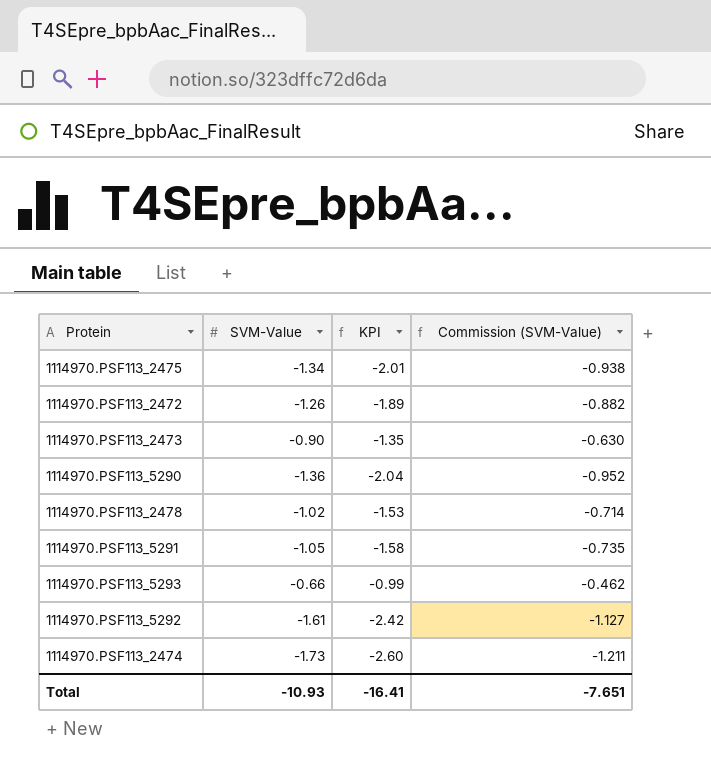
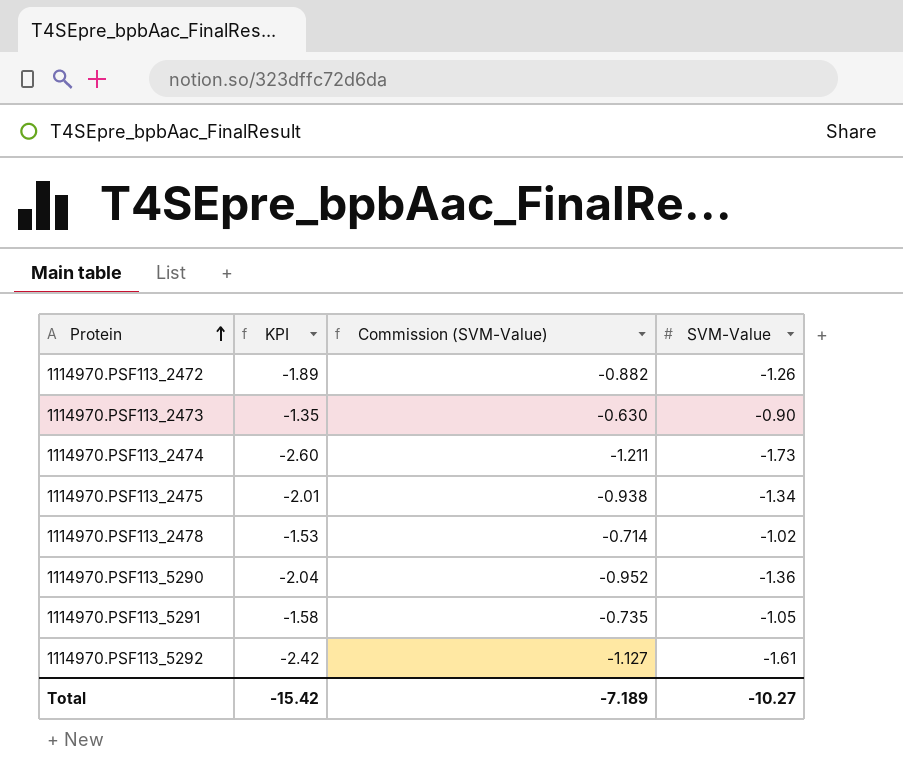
row order: none -> Protein ascending
column SVM-Value | position: 2 -> 4
row 1114970.PSF113_5293: -0.66 | -0.99 | -0.462 -> none
Total | KPI: -16.41 -> -15.42
Total | Commission (SVM-Value): -7.651 -> -7.189
Total | SVM-Value: -10.93 -> -10.27

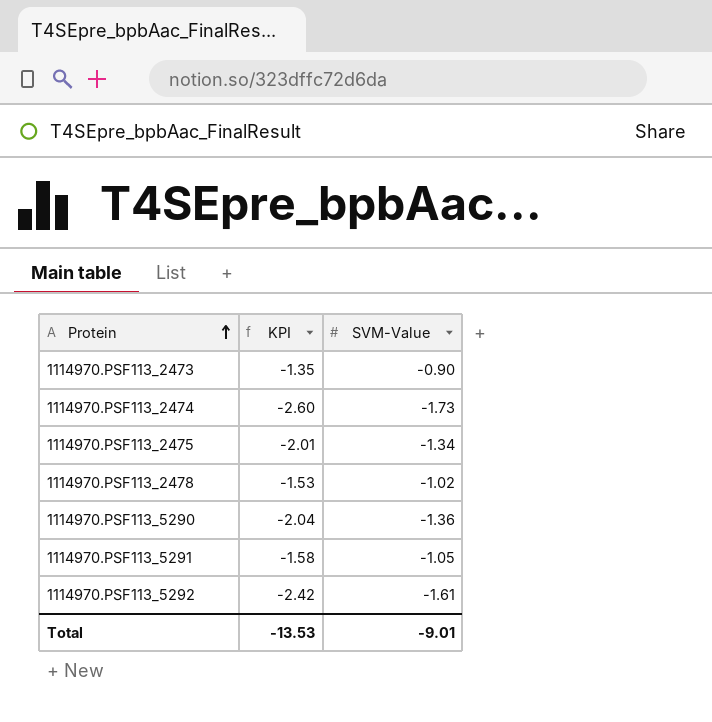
column Commission (SVM-Value) | formula: [SVM-Value] * 0.7 -> none
row 1114970.PSF113_2472: -1.89 | -0.882 | -1.26 -> none
Total | KPI: -15.42 -> -13.53
Total | SVM-Value: -10.27 -> -9.01

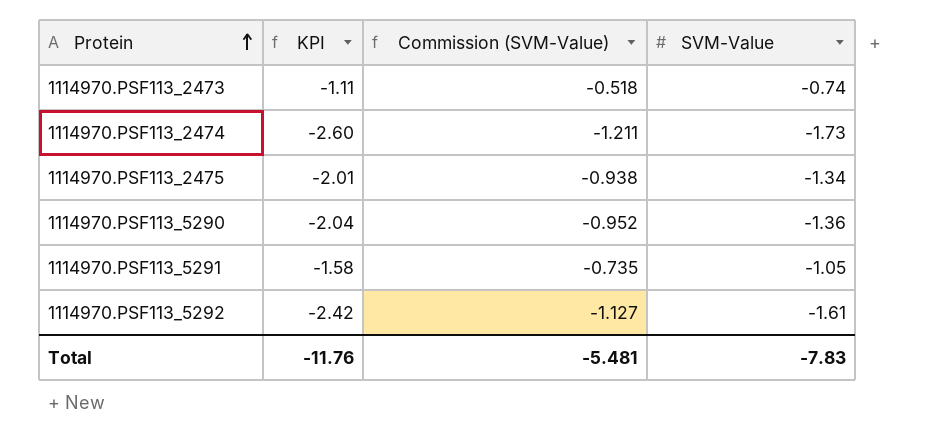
column Commission (SVM-Value) | formula: none -> [SVM-Value] * 0.7
row 1114970.PSF113_2478: -1.53 | -1.02 -> none
1114970.PSF113_2473 | KPI: -1.35 -> -1.11
1114970.PSF113_2473 | SVM-Value: -0.90 -> -0.74
Total | KPI: -13.53 -> -11.76
Total | SVM-Value: -9.01 -> -7.83

